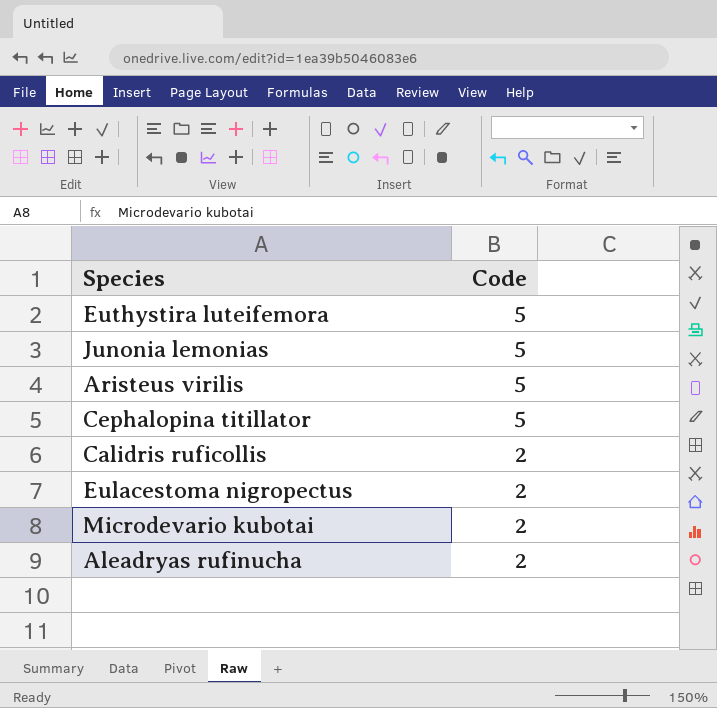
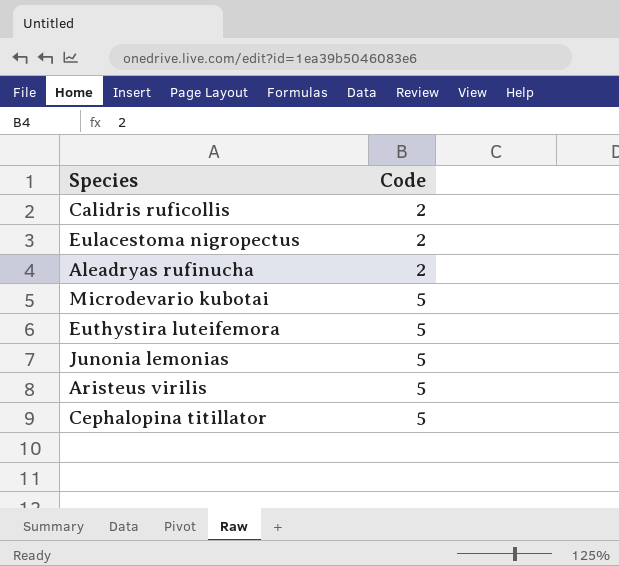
row order: Code descending -> Code ascending
Microdevario kubotai | Code: 2 -> 5

